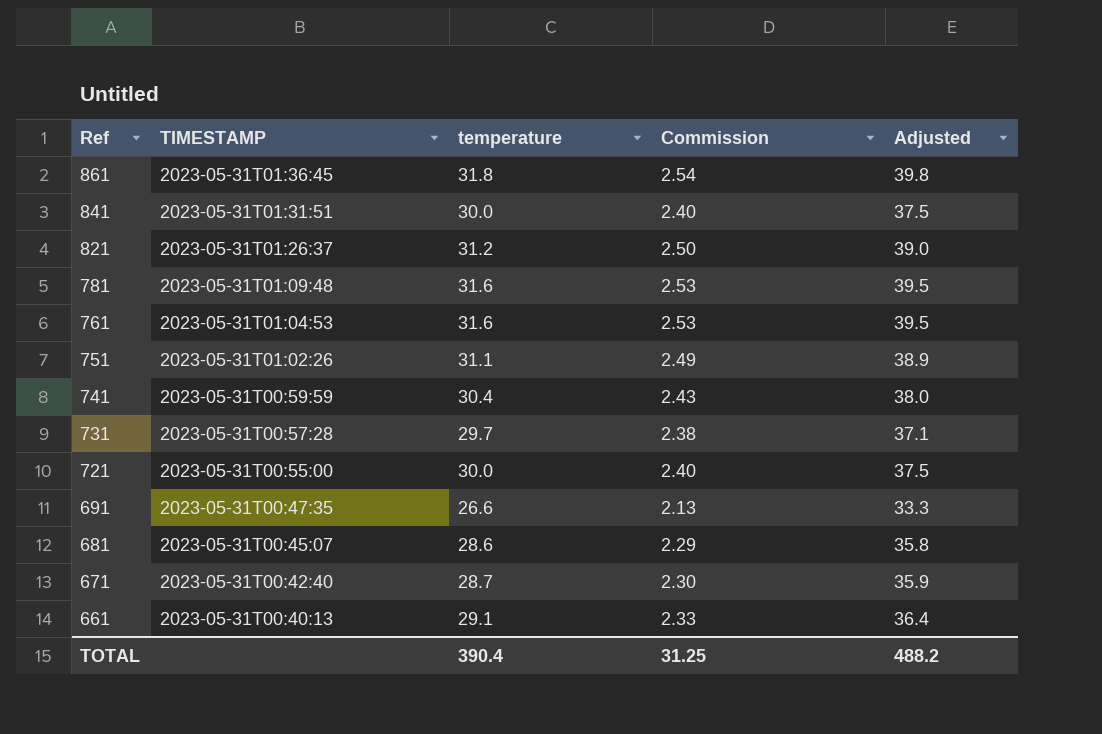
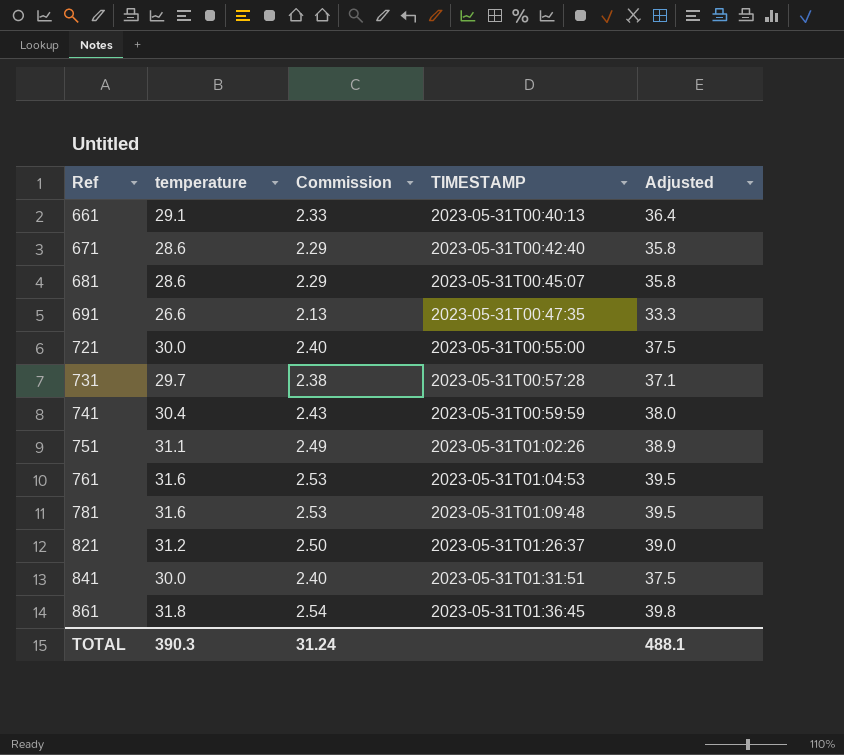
row order: Ref descending -> Ref ascending
column TIMESTAMP | position: 2 -> 4
671 | temperature: 28.7 -> 28.6
671 | Commission: 2.30 -> 2.29
671 | Adjusted: 35.9 -> 35.8
TOTAL | temperature: 390.4 -> 390.3
TOTAL | Commission: 31.25 -> 31.24
TOTAL | Adjusted: 488.2 -> 488.1

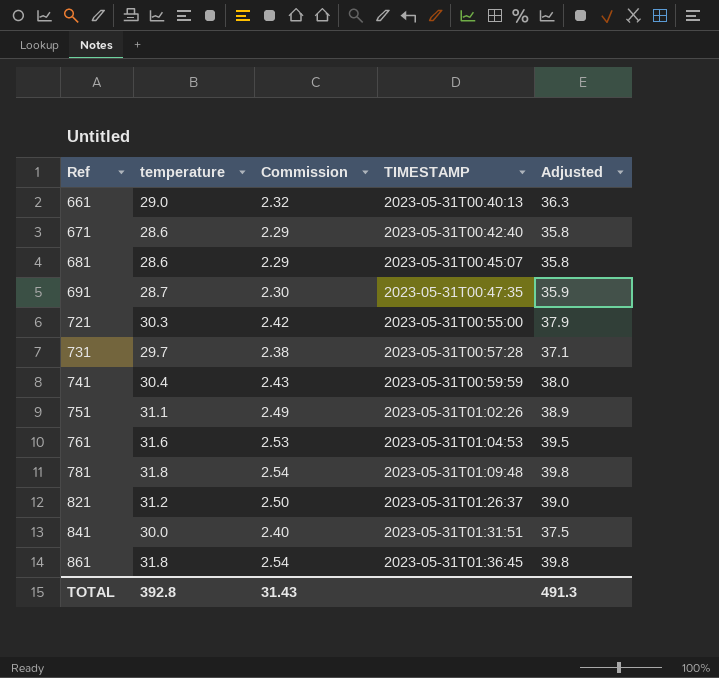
661 | temperature: 29.1 -> 29.0
661 | Commission: 2.33 -> 2.32
661 | Adjusted: 36.4 -> 36.3
691 | temperature: 26.6 -> 28.7
691 | Commission: 2.13 -> 2.30
691 | Adjusted: 33.3 -> 35.9
721 | temperature: 30.0 -> 30.3
721 | Commission: 2.40 -> 2.42
721 | Adjusted: 37.5 -> 37.9
781 | temperature: 31.6 -> 31.8
781 | Commission: 2.53 -> 2.54
781 | Adjusted: 39.5 -> 39.8
TOTAL | temperature: 390.3 -> 392.8
TOTAL | Commission: 31.24 -> 31.43
TOTAL | Adjusted: 488.1 -> 491.3

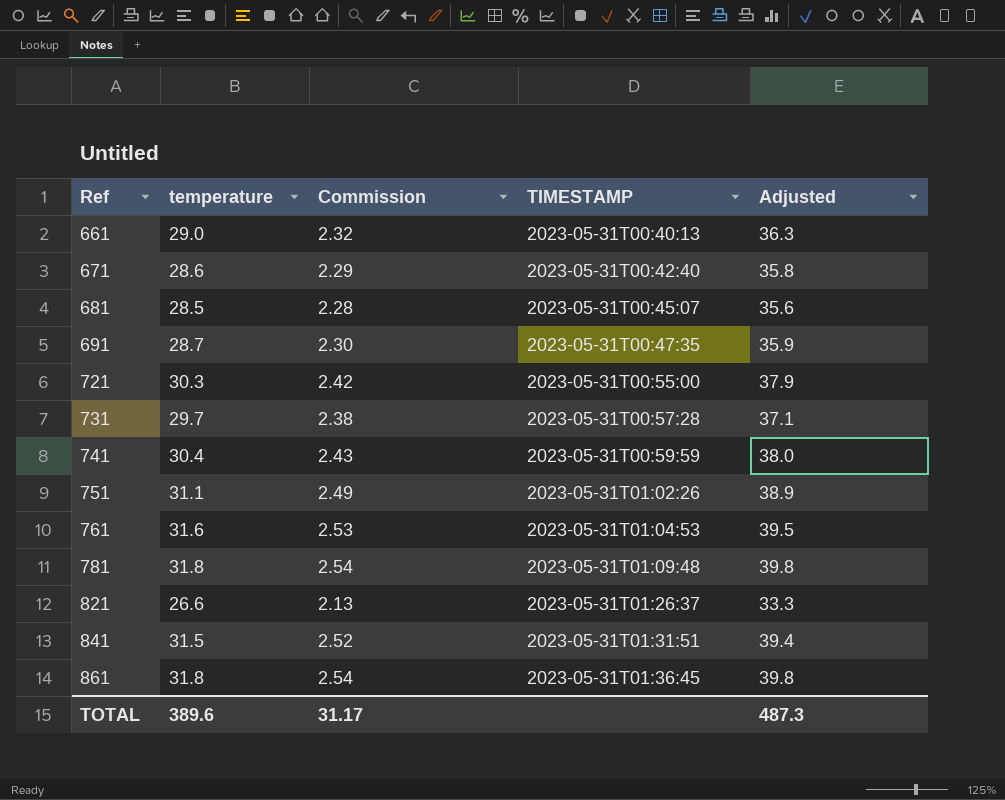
681 | temperature: 28.6 -> 28.5
681 | Commission: 2.29 -> 2.28
681 | Adjusted: 35.8 -> 35.6
821 | temperature: 31.2 -> 26.6
821 | Commission: 2.50 -> 2.13
821 | Adjusted: 39.0 -> 33.3
841 | temperature: 30.0 -> 31.5
841 | Commission: 2.40 -> 2.52
841 | Adjusted: 37.5 -> 39.4
TOTAL | temperature: 392.8 -> 389.6
TOTAL | Commission: 31.43 -> 31.17
TOTAL | Adjusted: 491.3 -> 487.3

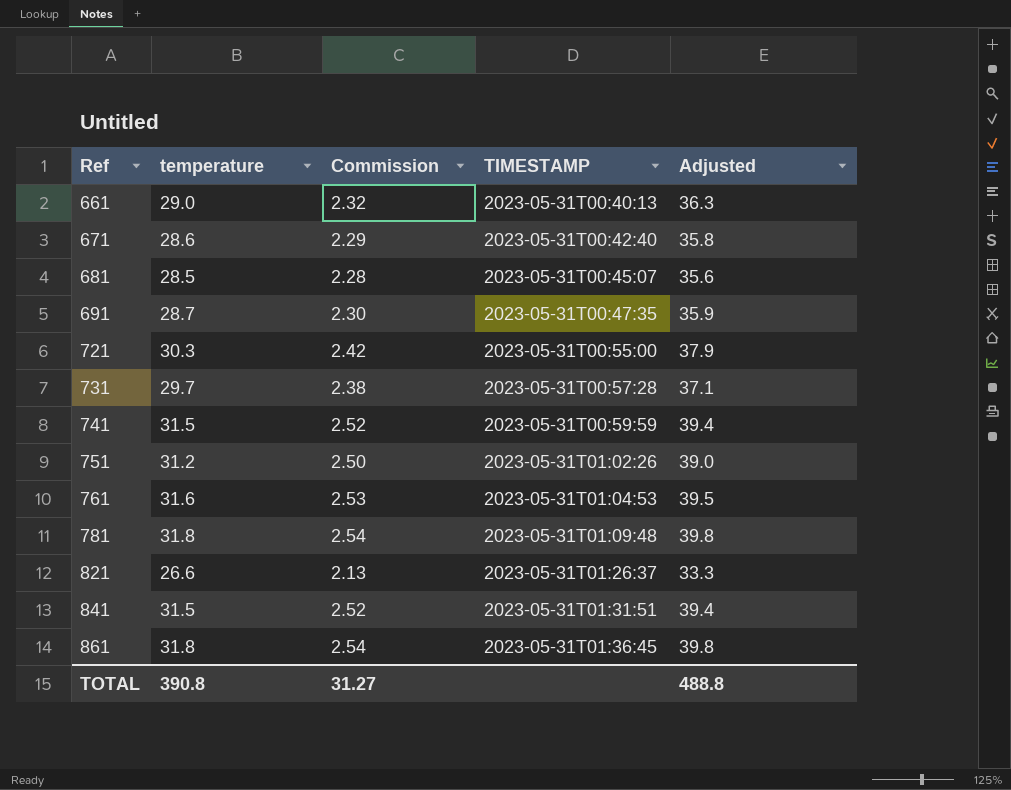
741 | temperature: 30.4 -> 31.5
741 | Commission: 2.43 -> 2.52
741 | Adjusted: 38.0 -> 39.4
751 | temperature: 31.1 -> 31.2
751 | Commission: 2.49 -> 2.50
751 | Adjusted: 38.9 -> 39.0
TOTAL | temperature: 389.6 -> 390.8
TOTAL | Commission: 31.17 -> 31.27
TOTAL | Adjusted: 487.3 -> 488.8

